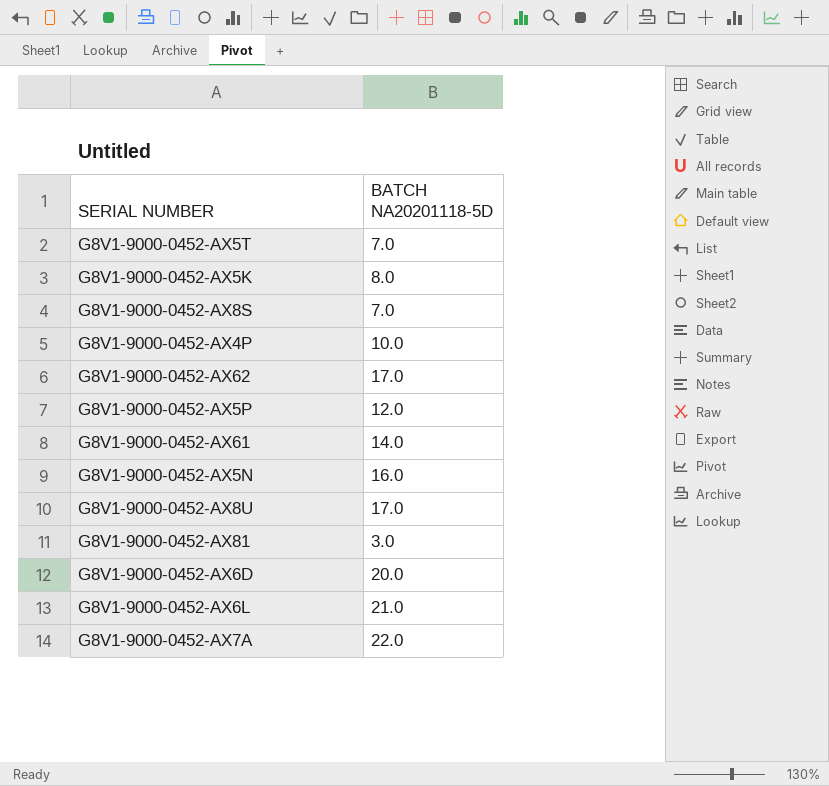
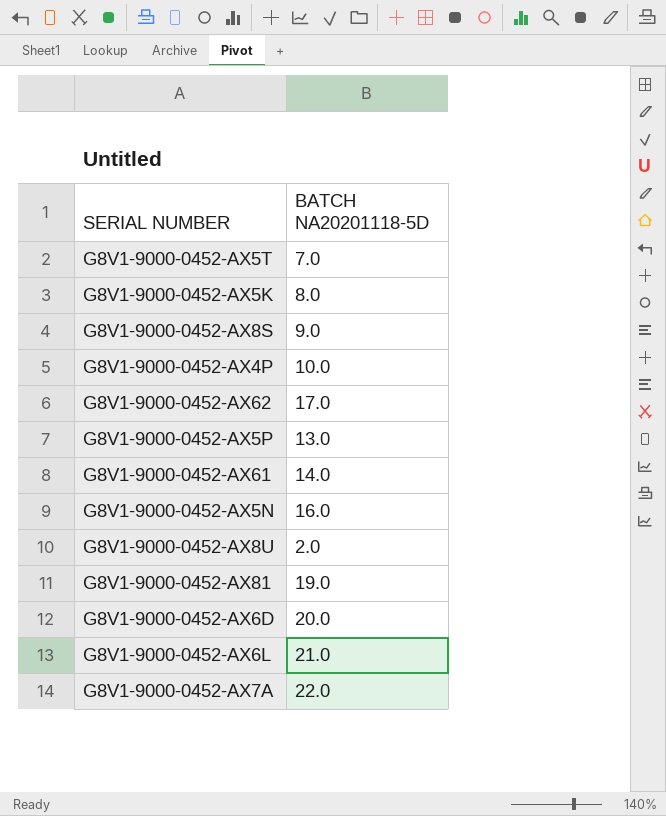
G8V1-9000-0452-AX8S | BATCH NA20201118-5D: 7.0 -> 9.0
G8V1-9000-0452-AX5P | BATCH NA20201118-5D: 12.0 -> 13.0
G8V1-9000-0452-AX8U | BATCH NA20201118-5D: 17.0 -> 2.0
G8V1-9000-0452-AX81 | BATCH NA20201118-5D: 3.0 -> 19.0

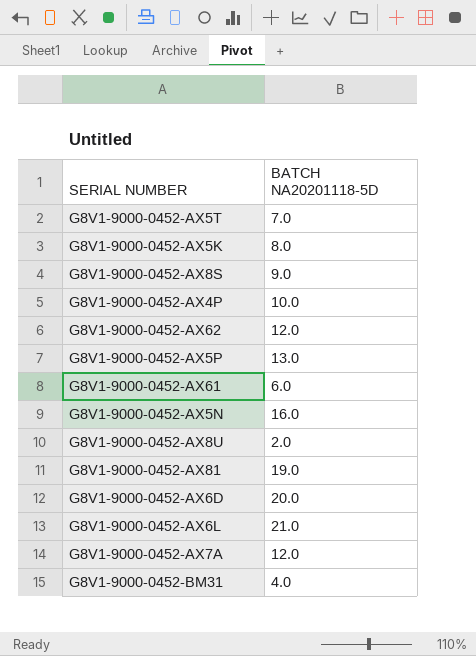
G8V1-9000-0452-AX62 | BATCH NA20201118-5D: 17.0 -> 12.0
G8V1-9000-0452-AX61 | BATCH NA20201118-5D: 14.0 -> 6.0
G8V1-9000-0452-AX7A | BATCH NA20201118-5D: 22.0 -> 12.0
row G8V1-9000-0452-BM31: none -> 4.0

